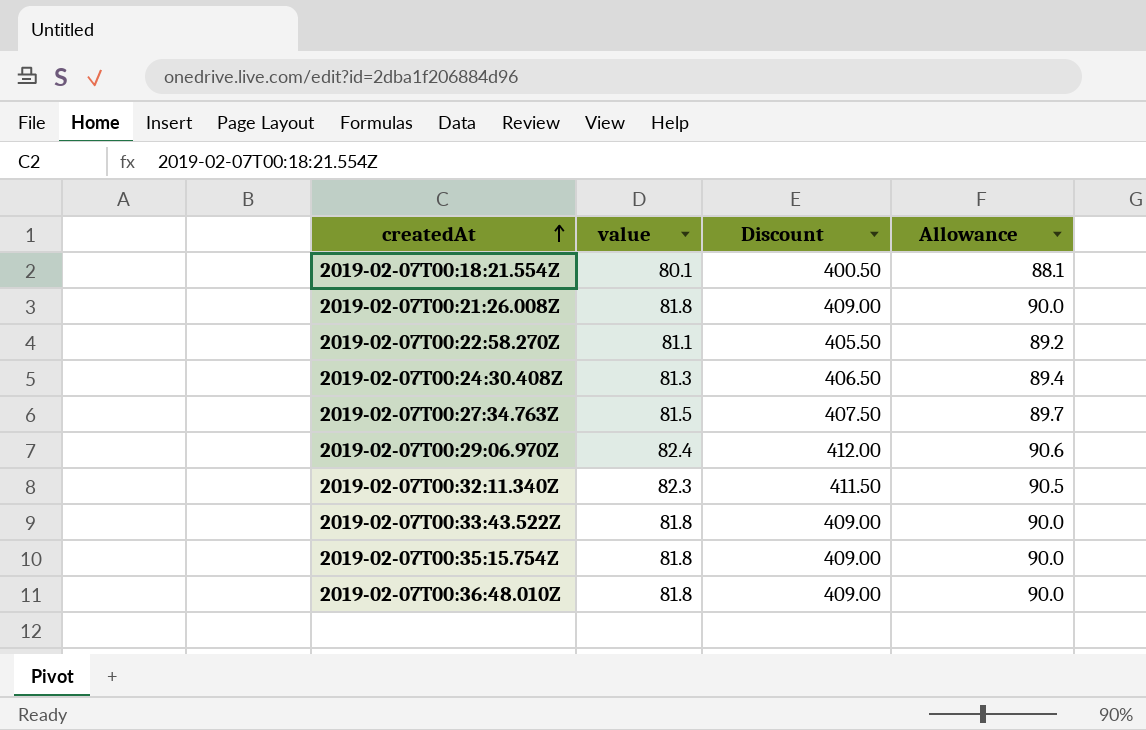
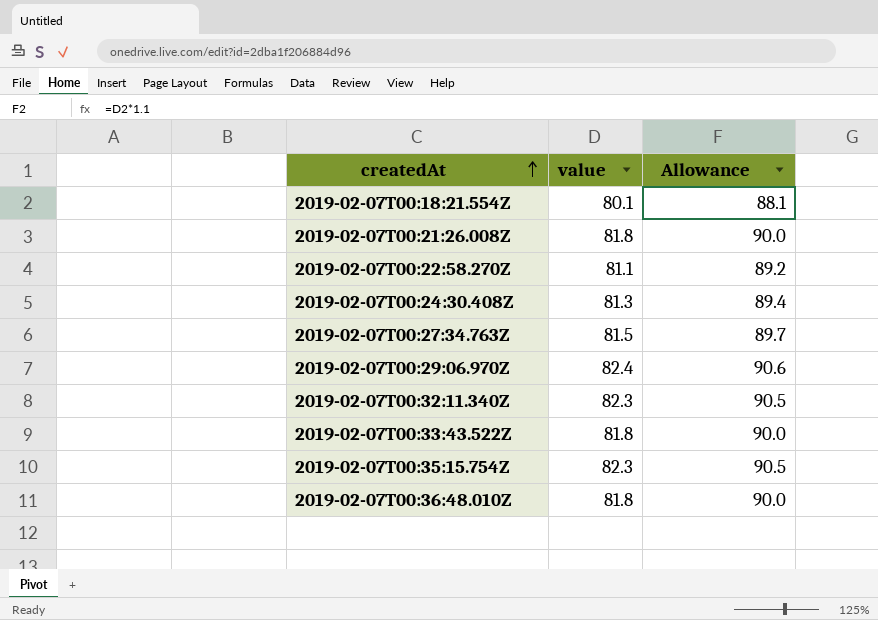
column Discount | formula: [value] * 5 -> none
2019-02-07T00:35:15.754Z | value: 81.8 -> 82.3
2019-02-07T00:35:15.754Z | Allowance: 90.0 -> 90.5

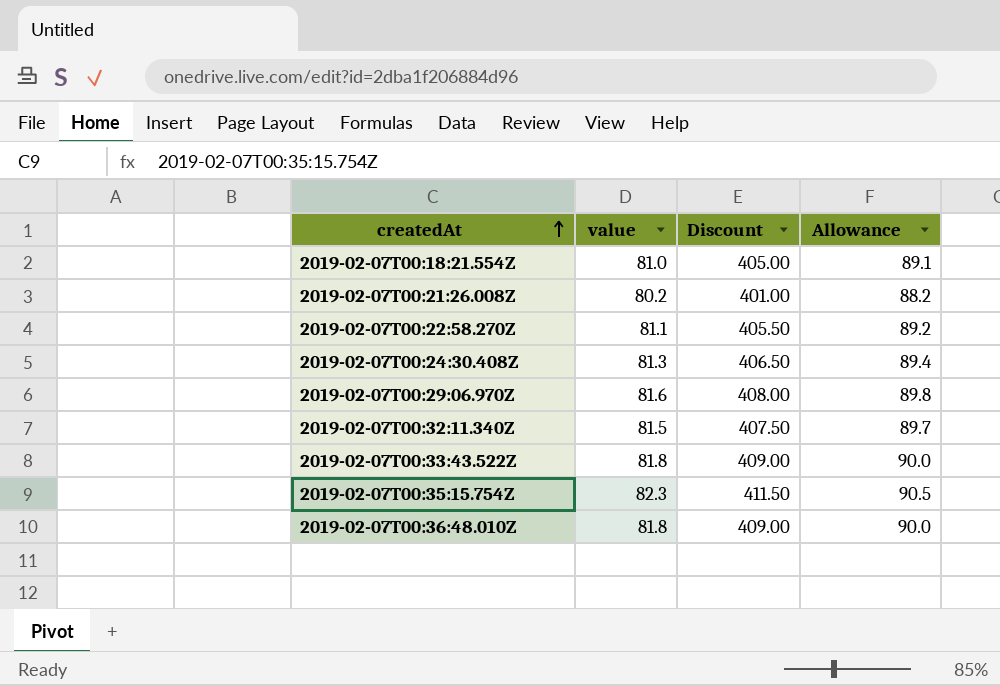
column Discount | formula: none -> [value] * 5
row 2019-02-07T00:27:34.763Z: 81.5 | 89.7 -> none
2019-02-07T00:18:21.554Z | value: 80.1 -> 81.0
2019-02-07T00:18:21.554Z | Allowance: 88.1 -> 89.1
2019-02-07T00:21:26.008Z | value: 81.8 -> 80.2
2019-02-07T00:21:26.008Z | Allowance: 90.0 -> 88.2
2019-02-07T00:29:06.970Z | value: 82.4 -> 81.6
2019-02-07T00:29:06.970Z | Allowance: 90.6 -> 89.8
2019-02-07T00:32:11.340Z | value: 82.3 -> 81.5
2019-02-07T00:32:11.340Z | Allowance: 90.5 -> 89.7

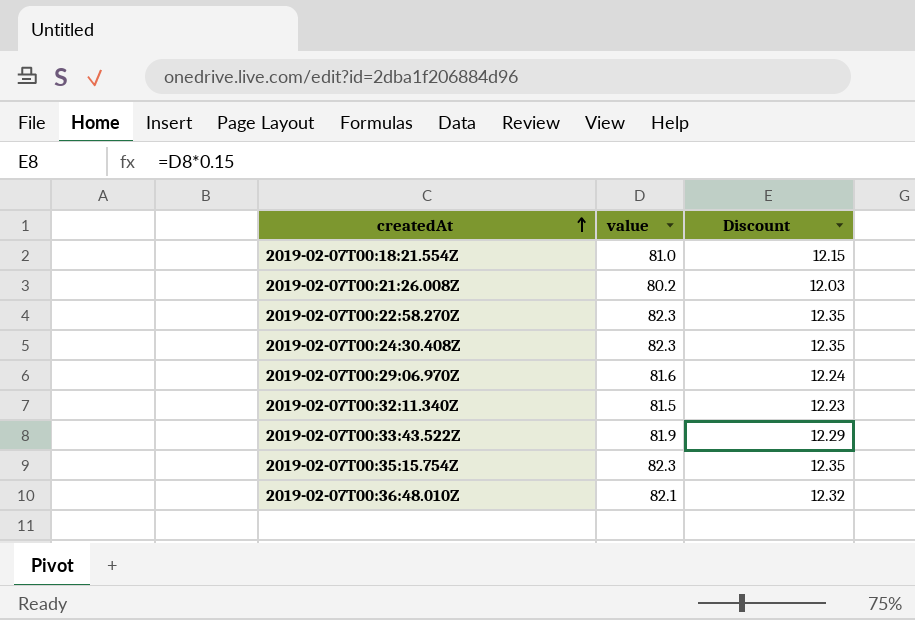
column Allowance | formula: [value] * 1.1 -> none
column Discount | formula: [value] * 5 -> [value] * 0.15
2019-02-07T00:22:58.270Z | value: 81.1 -> 82.3
2019-02-07T00:24:30.408Z | value: 81.3 -> 82.3
2019-02-07T00:33:43.522Z | value: 81.8 -> 81.9
2019-02-07T00:36:48.010Z | value: 81.8 -> 82.1

